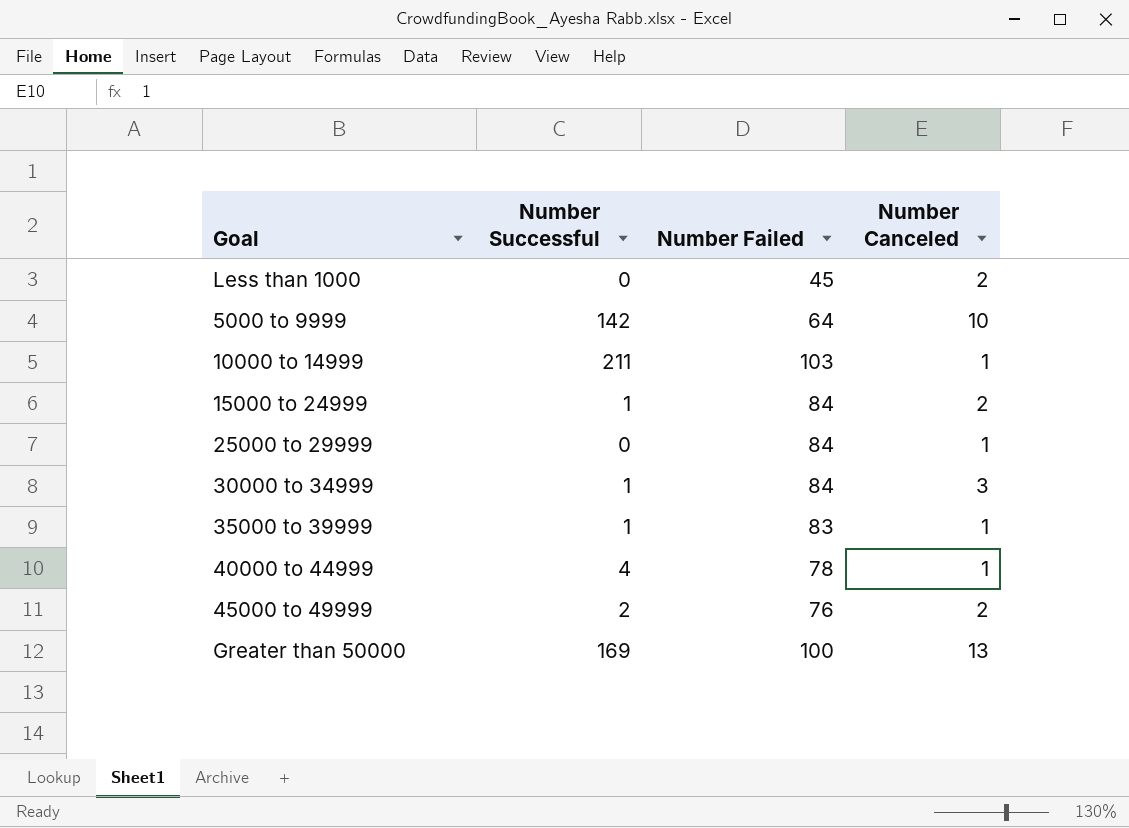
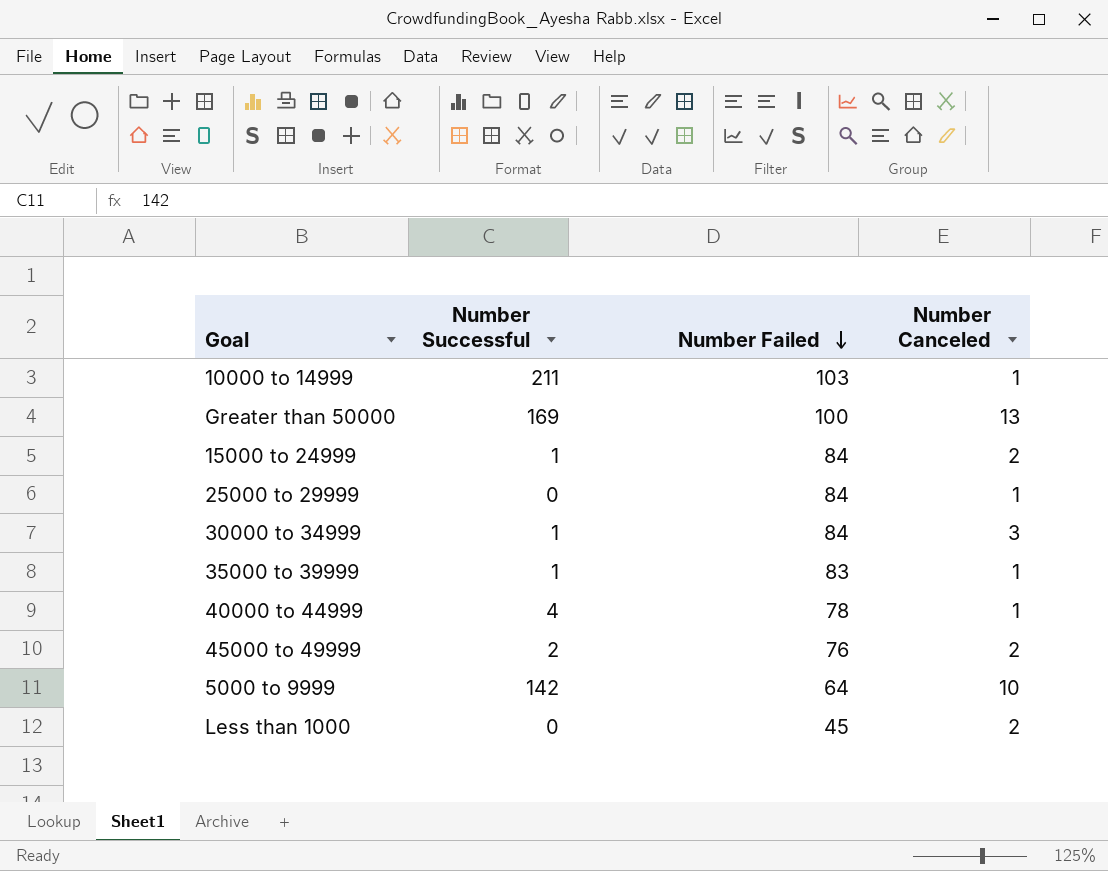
row order: none -> Number Failed descending

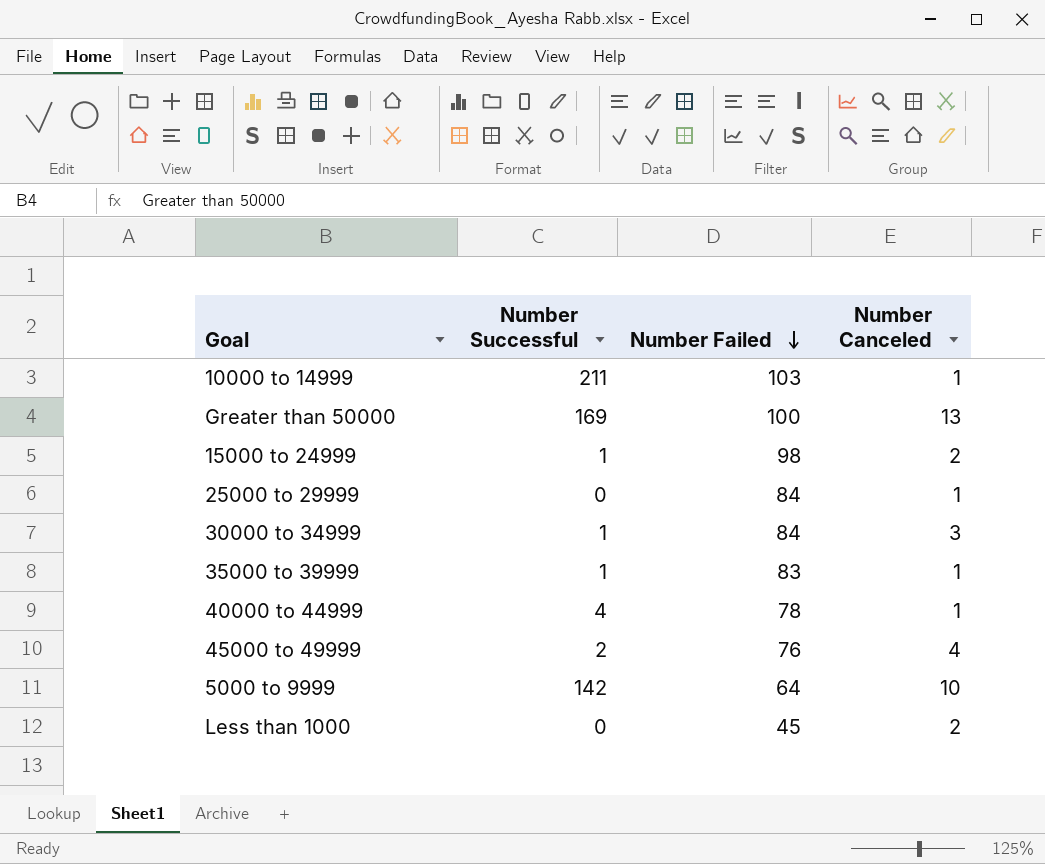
15000 to 24999 | Number Failed: 84 -> 98
45000 to 49999 | Number Canceled: 2 -> 4

